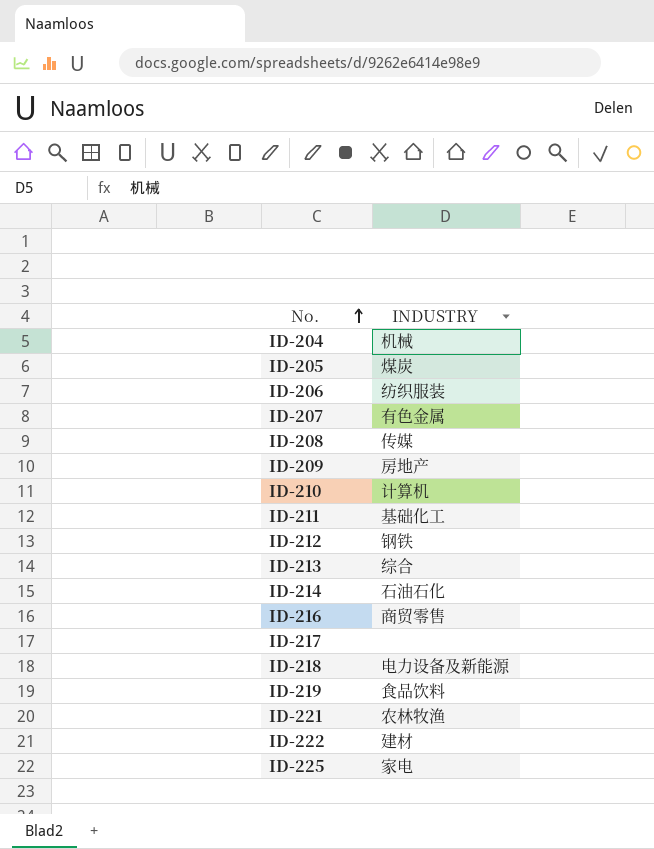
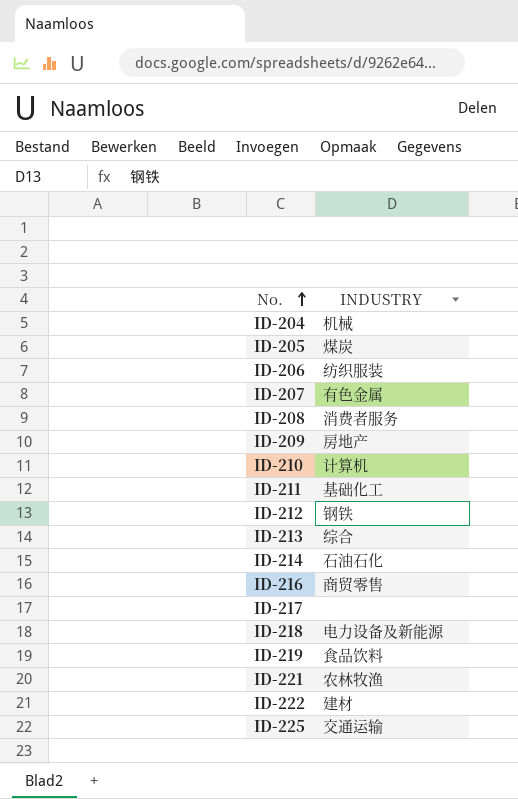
ID-208 | INDUSTRY: 传媒 -> 消费者服务
ID-225 | INDUSTRY: 家电 -> 交通运输

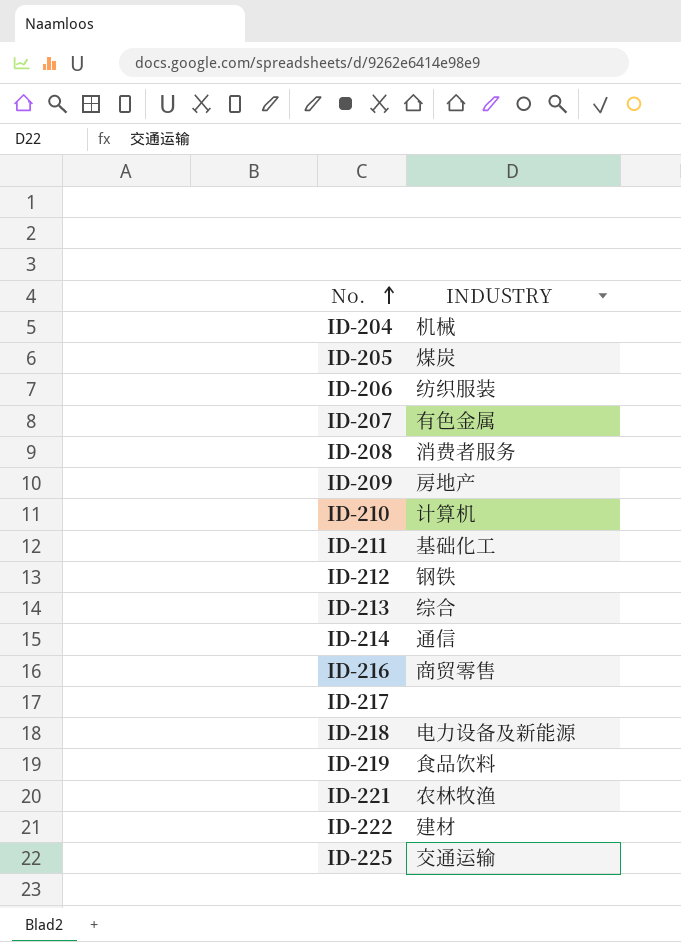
ID-214 | INDUSTRY: 石油石化 -> 通信

